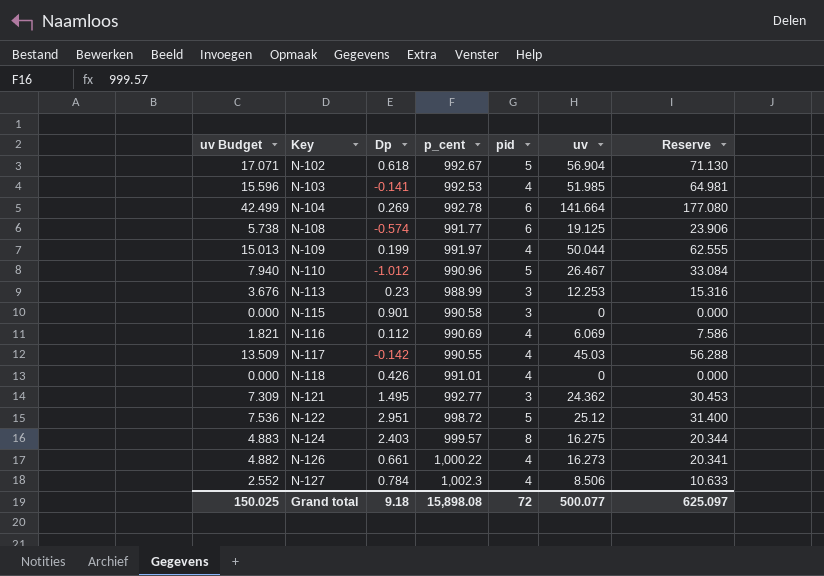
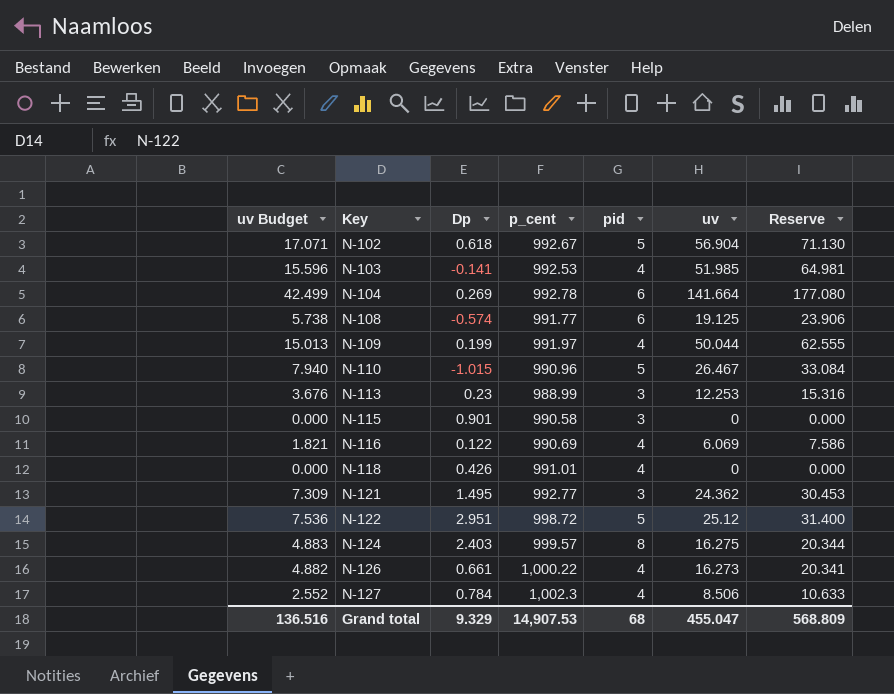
row N-117: 13.509 | -0.142 | 990.55 | 4 | 45.03 | 56.288 -> none
N-110 | Dp: -1.012 -> -1.015
N-116 | Dp: 0.112 -> 0.122
Grand total | uv Budget: 150.025 -> 136.516
Grand total | Dp: 9.18 -> 9.329
Grand total | p_cent: 15,898.08 -> 14,907.53
Grand total | pid: 72 -> 68
Grand total | uv: 500.077 -> 455.047
Grand total | Reserve: 625.097 -> 568.809

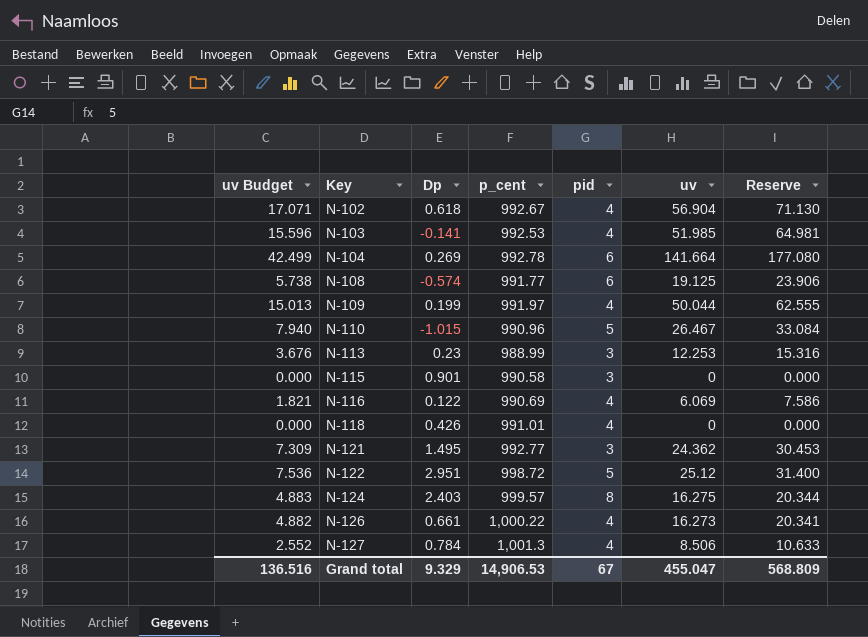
N-102 | pid: 5 -> 4
N-127 | p_cent: 1,002.3 -> 1,001.3
Grand total | p_cent: 14,907.53 -> 14,906.53
Grand total | pid: 68 -> 67

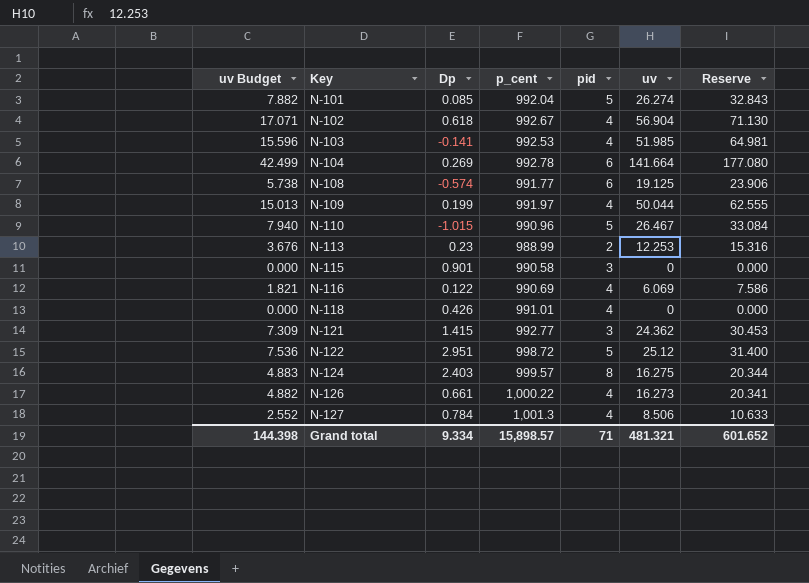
row N-101: none -> 7.882 | 0.085 | 992.04 | 5 | 26.274 | 32.843
N-113 | pid: 3 -> 2
N-121 | Dp: 1.495 -> 1.415
Grand total | uv Budget: 136.516 -> 144.398
Grand total | Dp: 9.329 -> 9.334
Grand total | p_cent: 14,906.53 -> 15,898.57
Grand total | pid: 67 -> 71
Grand total | uv: 455.047 -> 481.321
Grand total | Reserve: 568.809 -> 601.652

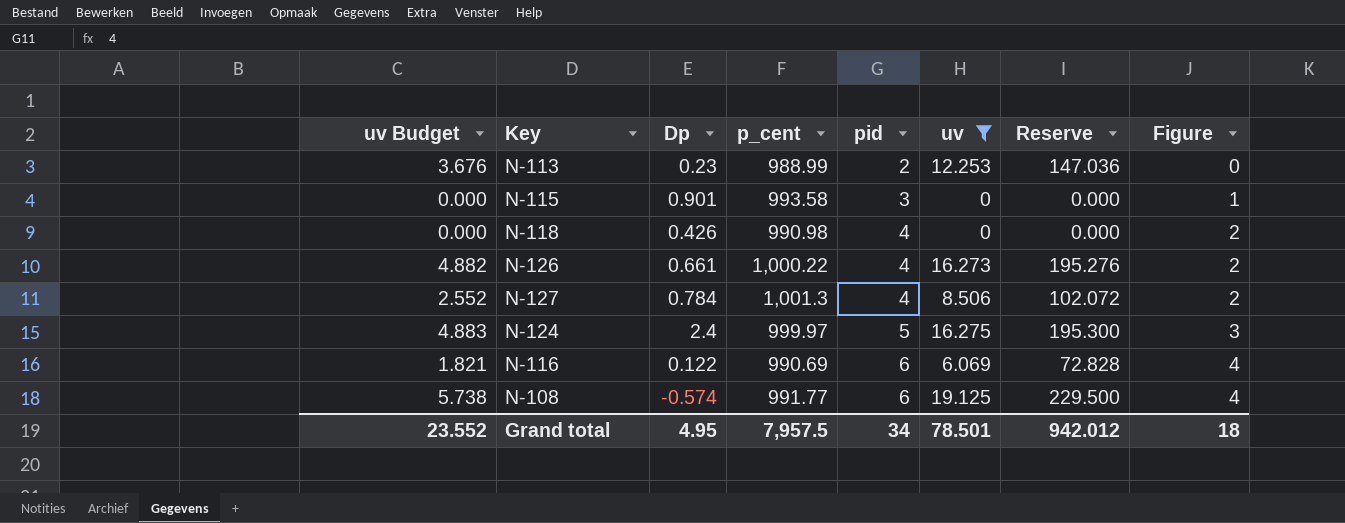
filter: none -> uv <= 19.125
row order: Key ascending -> pid ascending
column Reserve | formula: [uv] * 1.25 -> [uv] * 12
column Figure | formula: none -> [pid] - 2
N-115 | p_cent: 990.58 -> 993.58
N-118 | p_cent: 991.01 -> 990.98
N-124 | Dp: 2.403 -> 2.4
N-124 | p_cent: 999.57 -> 999.97
N-124 | pid: 8 -> 5
N-116 | pid: 4 -> 6
Grand total | uv Budget: 144.398 -> 23.552
Grand total | Dp: 9.334 -> 4.95
Grand total | p_cent: 15,898.57 -> 7,957.5
Grand total | pid: 71 -> 34
Grand total | uv: 481.321 -> 78.501
Grand total | Reserve: 601.652 -> 942.012

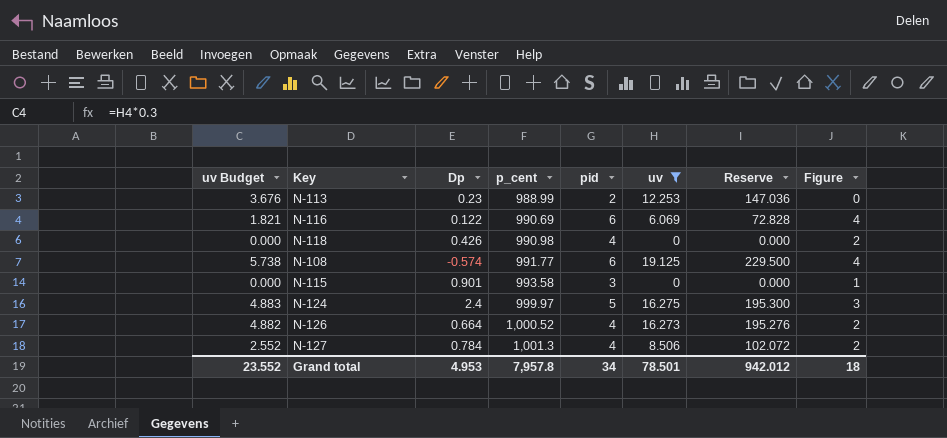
row order: pid ascending -> p_cent ascending
N-126 | Dp: 0.661 -> 0.664
N-126 | p_cent: 1,000.22 -> 1,000.52
Grand total | Dp: 4.95 -> 4.953
Grand total | p_cent: 7,957.5 -> 7,957.8

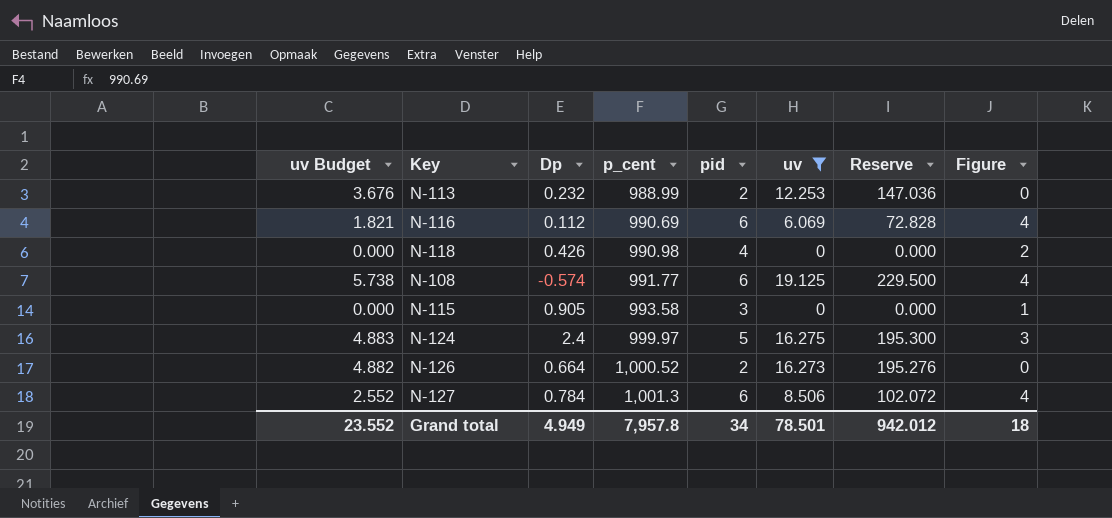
N-113 | Dp: 0.23 -> 0.232
N-116 | Dp: 0.122 -> 0.112
N-115 | Dp: 0.901 -> 0.905
N-126 | pid: 4 -> 2
N-126 | Figure: 2 -> 0
N-127 | pid: 4 -> 6
N-127 | Figure: 2 -> 4
Grand total | Dp: 4.953 -> 4.949

